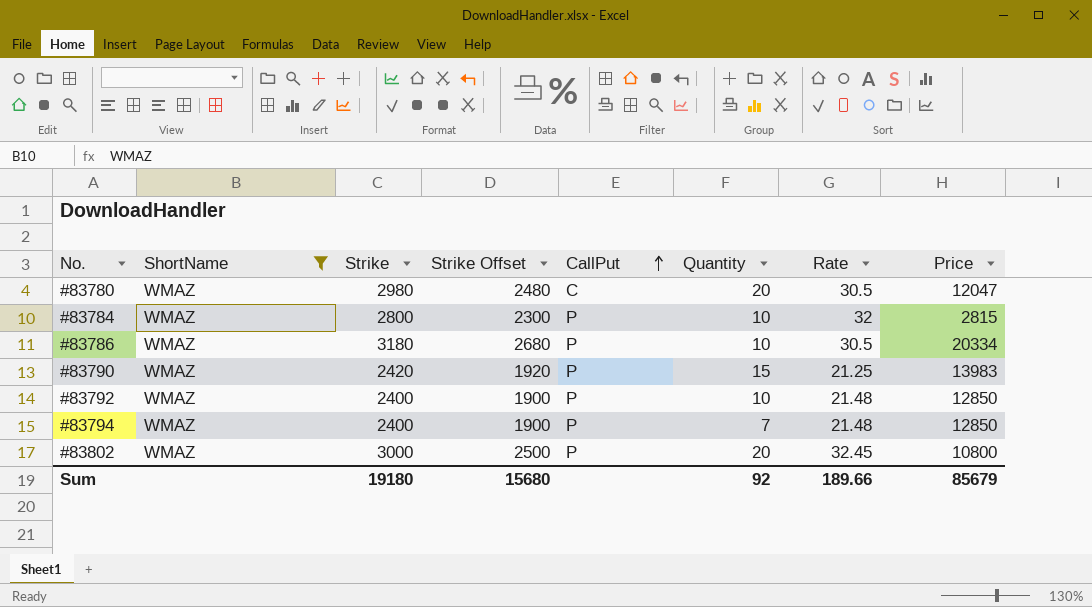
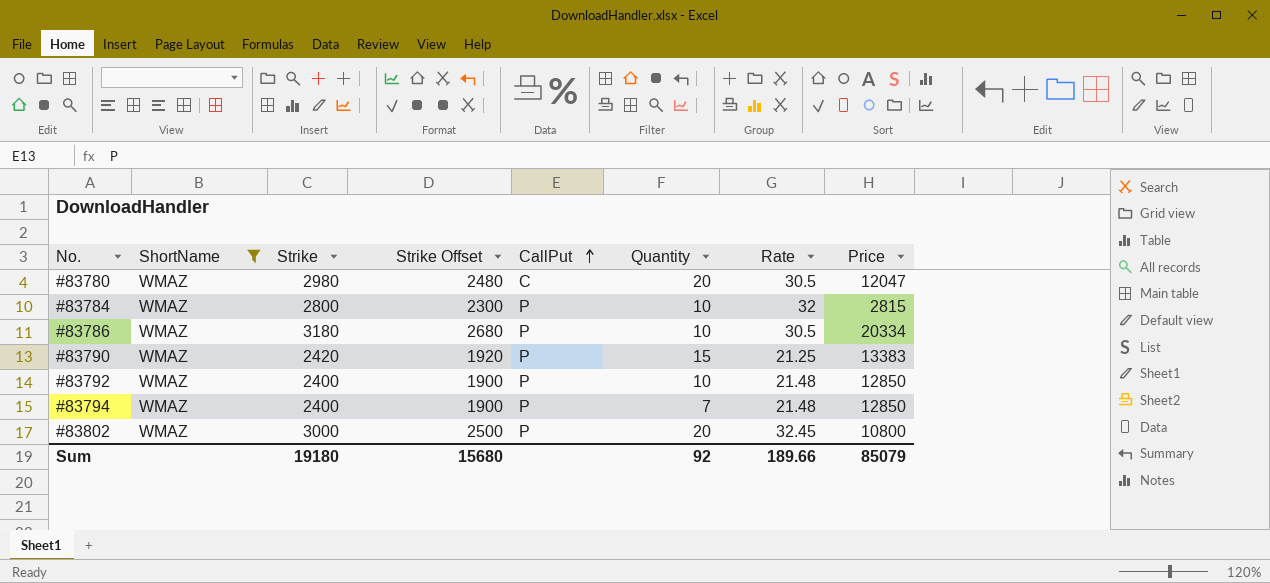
#83790 | Price: 13983 -> 13383
Sum | Price: 85679 -> 85079

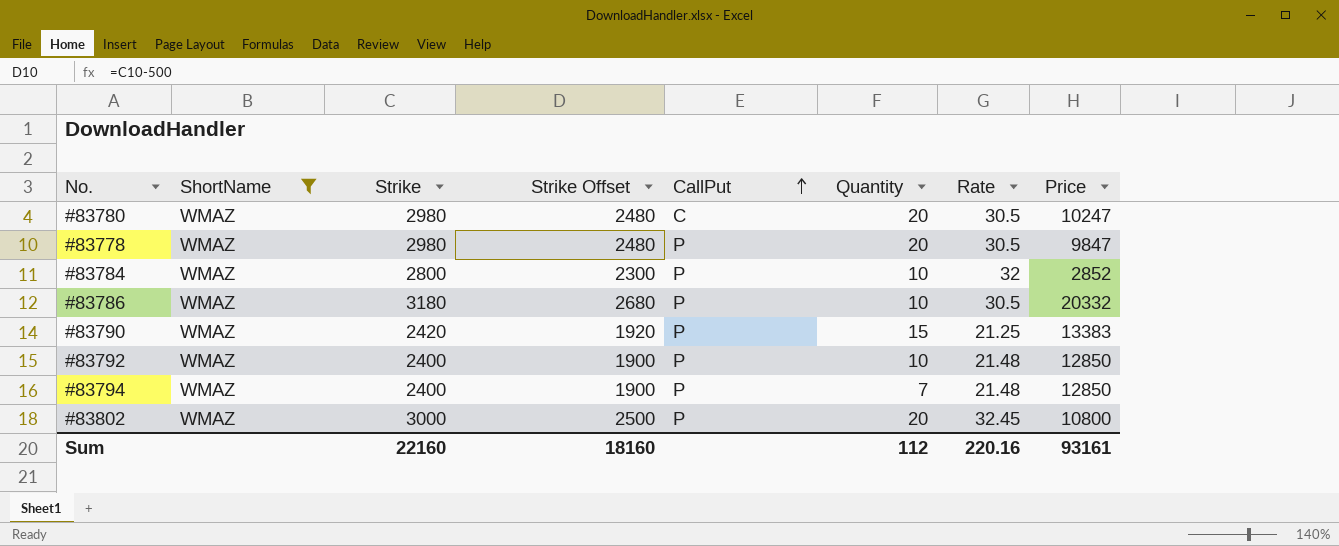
#83780 | Price: 12047 -> 10247
row #83778: none -> WMAZ | 2980 | 2480 | P | 20 | 30.5 | 9847
#83784 | Price: 2815 -> 2852
#83786 | Price: 20334 -> 20332
Sum | Strike: 19180 -> 22160
Sum | Strike Offset: 15680 -> 18160
Sum | Quantity: 92 -> 112
Sum | Rate: 189.66 -> 220.16
Sum | Price: 85079 -> 93161

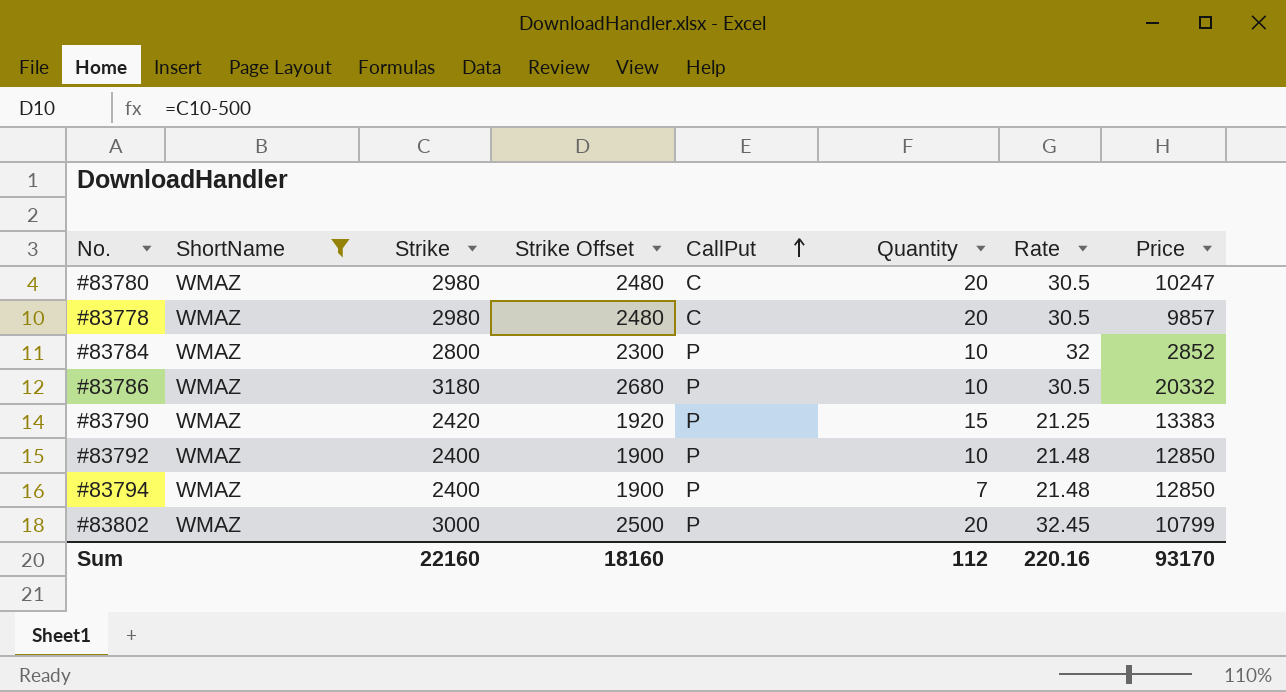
#83778 | CallPut: P -> C
#83778 | Price: 9847 -> 9857
#83802 | Price: 10800 -> 10799
Sum | Price: 93161 -> 93170

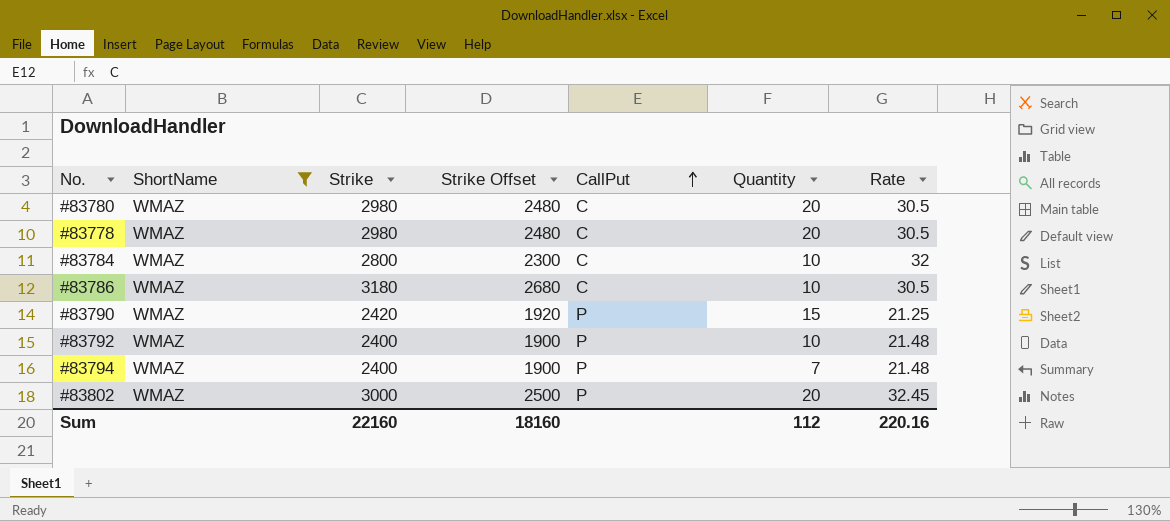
column Price | position: 8 -> none
#83784 | CallPut: P -> C
#83786 | CallPut: P -> C

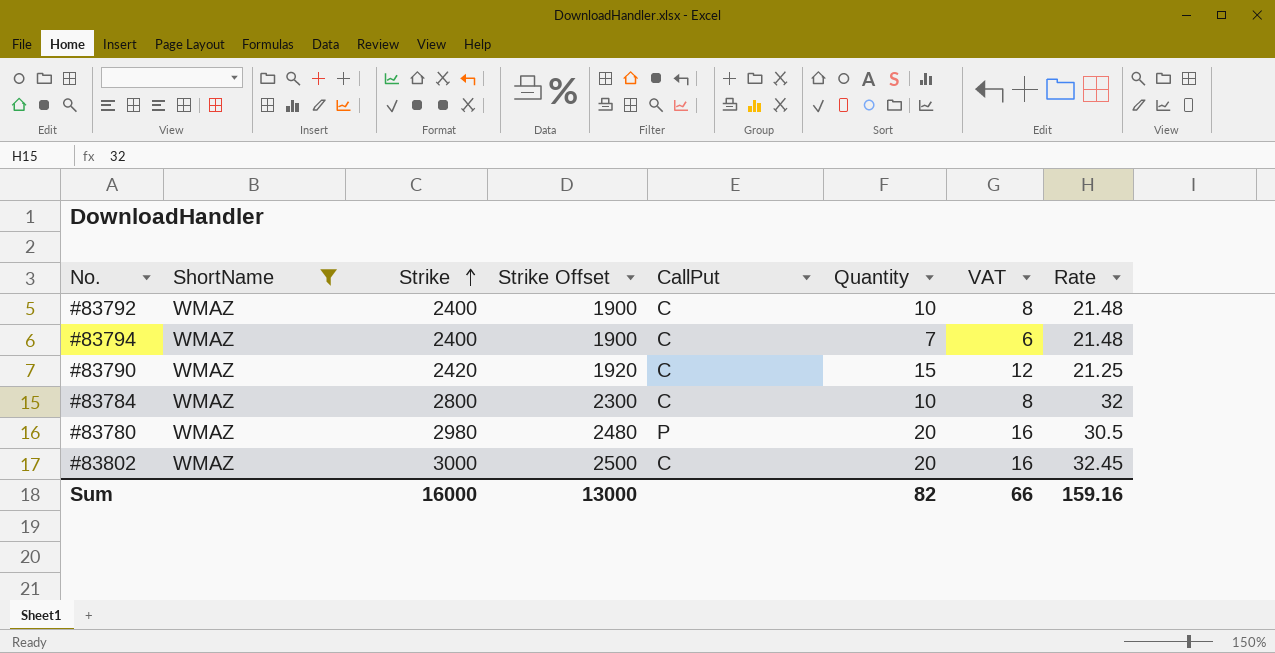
row order: CallPut ascending -> Strike ascending
column VAT | formula: none -> [Quantity] * 0.8
row #83778: WMAZ | 2980 | 2480 | C | 20 | 30.5 -> none
row #83786: WMAZ | 3180 | 2680 | C | 10 | 30.5 -> none
#83792 | CallPut: P -> C
#83794 | CallPut: P -> C
#83790 | CallPut: P -> C
#83780 | CallPut: C -> P
#83802 | CallPut: P -> C
Sum | Strike: 22160 -> 16000
Sum | Strike Offset: 18160 -> 13000
Sum | Quantity: 112 -> 82
Sum | Rate: 220.16 -> 159.16

